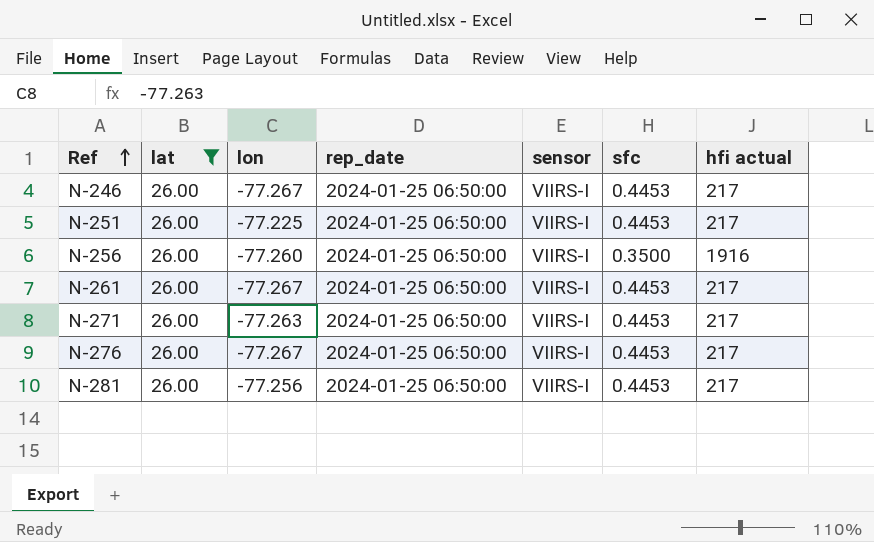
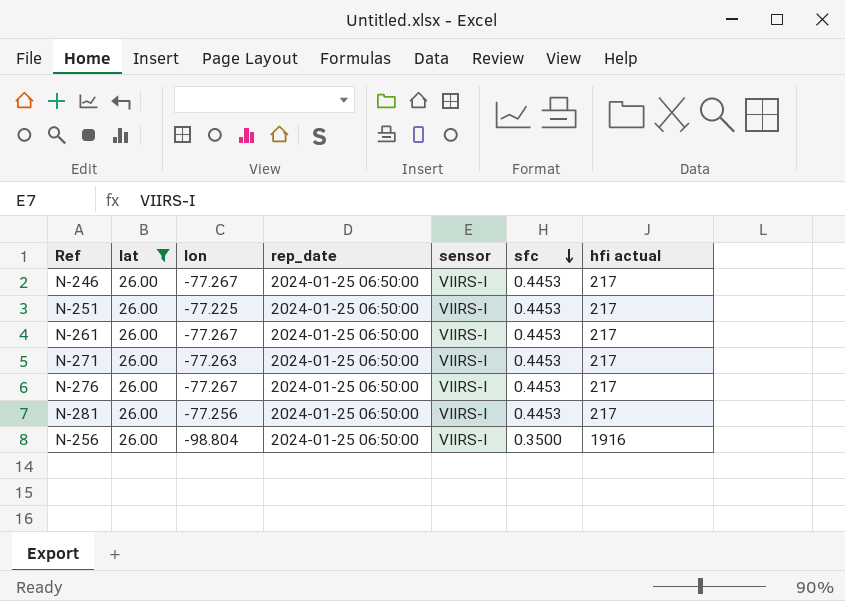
row order: Ref ascending -> sfc descending
N-256 | lon: -77.260 -> -98.804

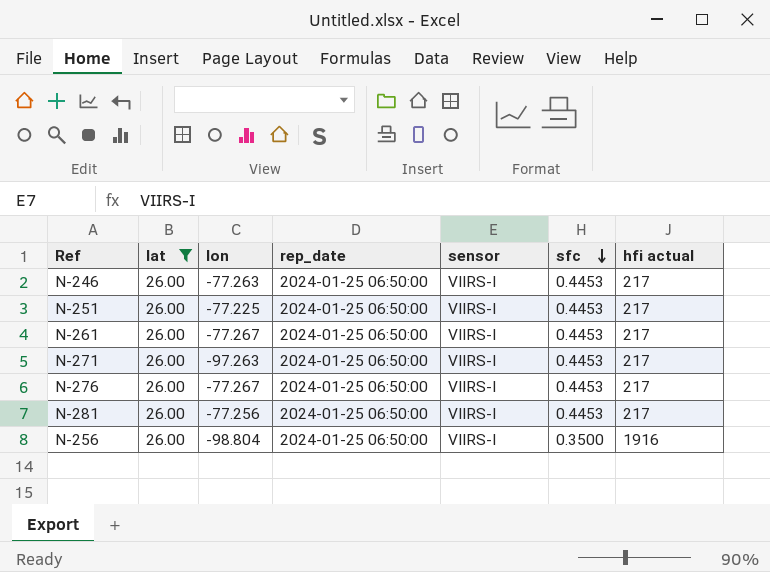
N-246 | lon: -77.267 -> -77.263
N-271 | lon: -77.263 -> -97.263

